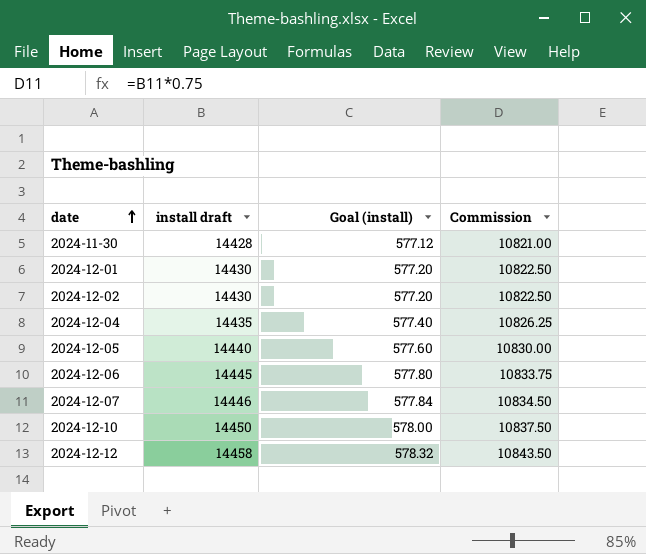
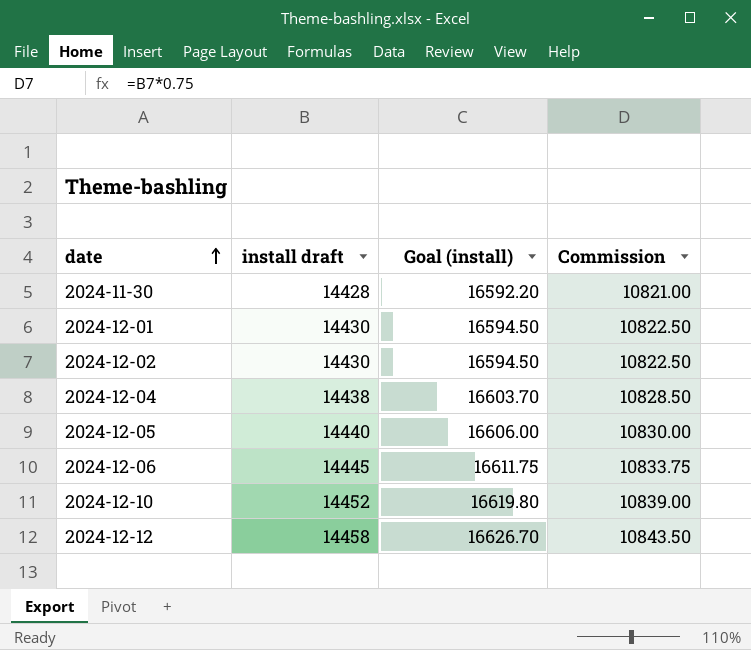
column Goal (install) | formula: [install draft] * 0.04 -> [install draft] * 1.15
row 2024-12-07: 14446 | 577.84 | 10834.50 -> none
2024-12-04 | install draft: 14435 -> 14438
2024-12-04 | Commission: 10826.25 -> 10828.50
2024-12-10 | install draft: 14450 -> 14452
2024-12-10 | Commission: 10837.50 -> 10839.00

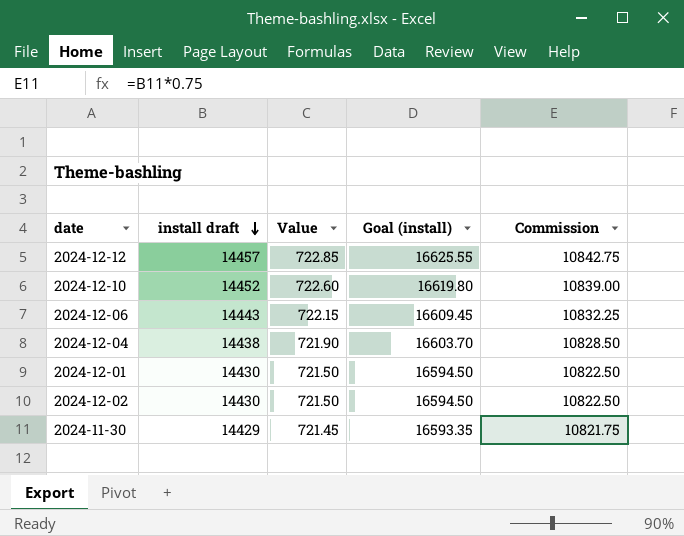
row order: date ascending -> install draft descending
column Value | formula: none -> [install draft] * 0.05
row 2024-12-05: 14440 | 16606.00 | 10830.00 -> none
2024-12-12 | install draft: 14458 -> 14457
2024-12-12 | Goal (install): 16626.70 -> 16625.55
2024-12-12 | Commission: 10843.50 -> 10842.75
2024-12-06 | install draft: 14445 -> 14443
2024-12-06 | Goal (install): 16611.75 -> 16609.45
2024-12-06 | Commission: 10833.75 -> 10832.25
2024-11-30 | install draft: 14428 -> 14429
2024-11-30 | Goal (install): 16592.20 -> 16593.35
2024-11-30 | Commission: 10821.00 -> 10821.75

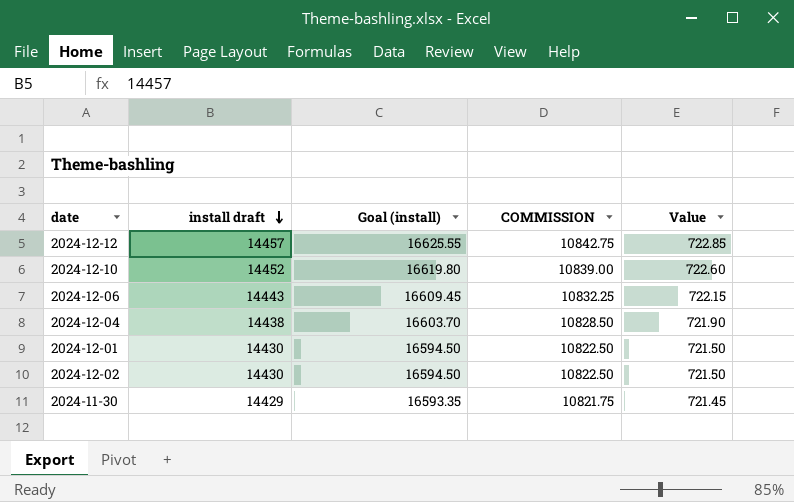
column name: Commission -> COMMISSION
column Value | position: 3 -> 5

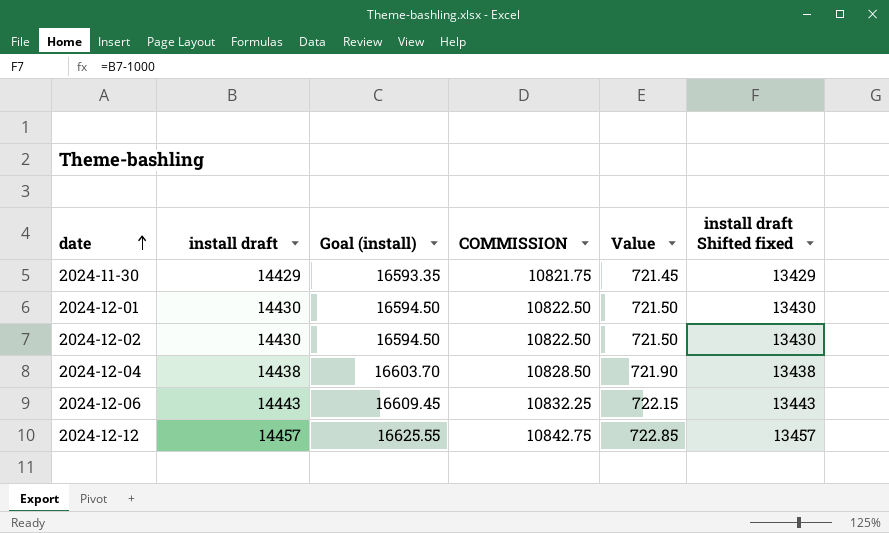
row order: install draft descending -> date ascending
column install draft Shifted fixed | formula: none -> [install draft] - 1000
row 2024-12-10: 14452 | 16619.80 | 10839.00 | 722.60 -> none

